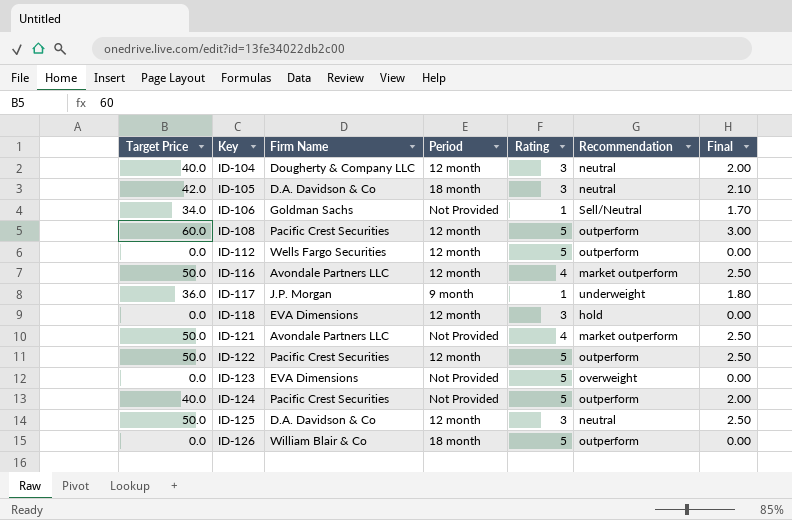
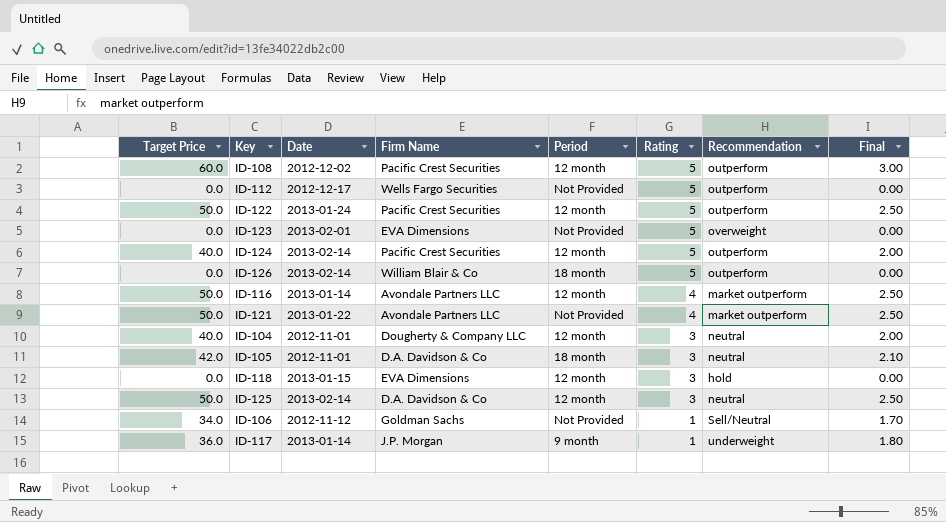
row order: Key ascending -> Rating descending
column Date | position: none -> 3
ID-112 | Period: 12 month -> Not Provided
ID-124 | Period: Not Provided -> 12 month

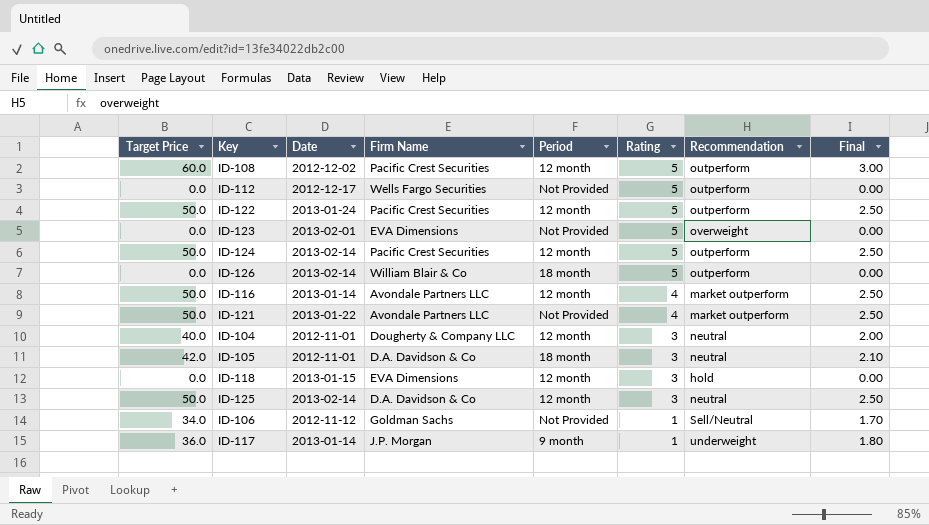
ID-124 | Target Price: 40.0 -> 50.0
ID-124 | Final: 2.00 -> 2.50

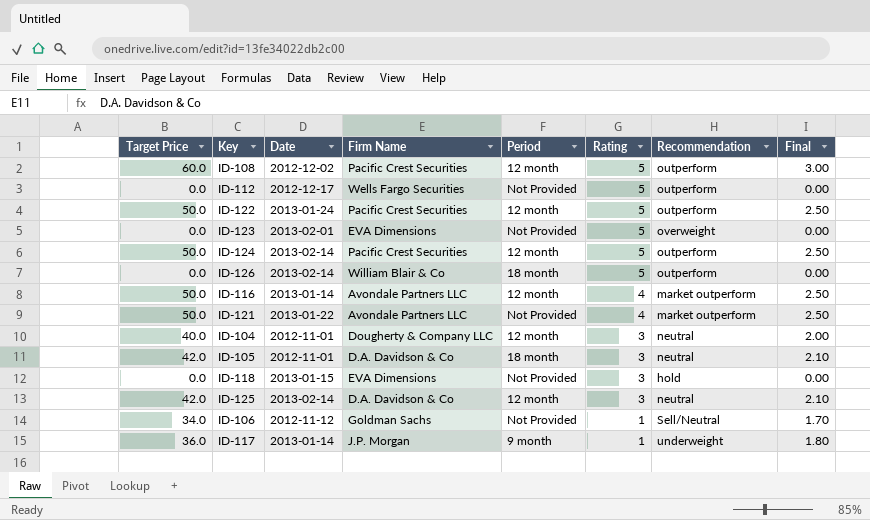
ID-118 | Period: 12 month -> Not Provided
ID-125 | Target Price: 50.0 -> 42.0
ID-125 | Final: 2.50 -> 2.10

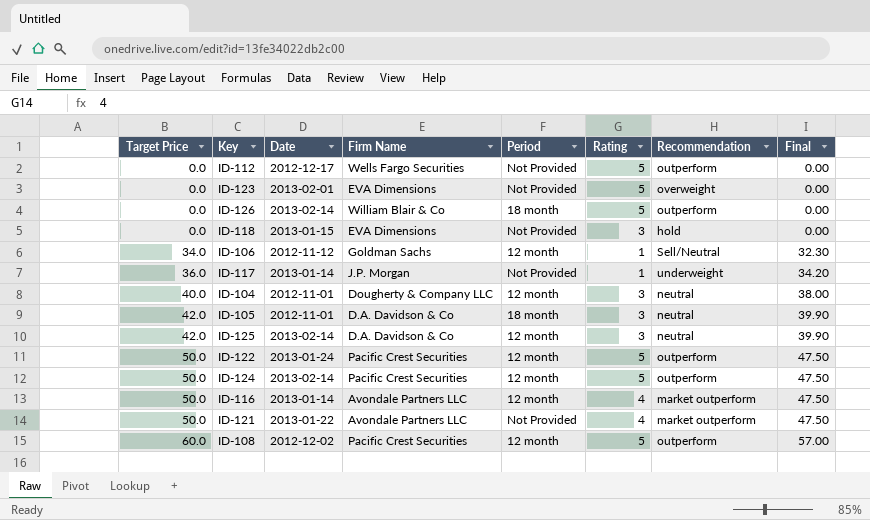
row order: Rating descending -> Target Price ascending
column Final | formula: [Target Price] * 0.05 -> [Target Price] * 0.95
ID-106 | Period: Not Provided -> 12 month
ID-117 | Period: 9 month -> Not Provided

